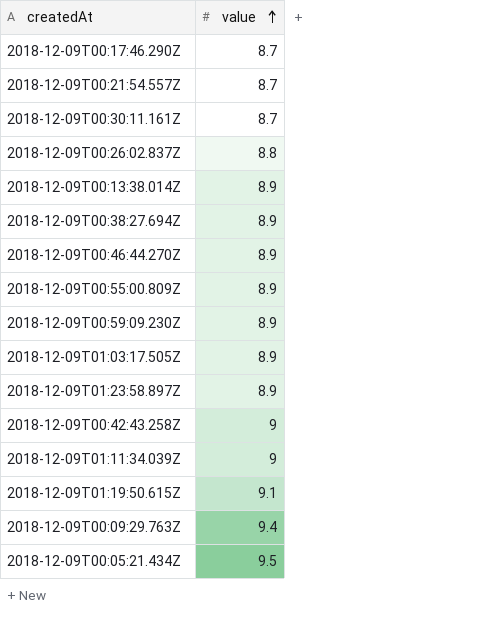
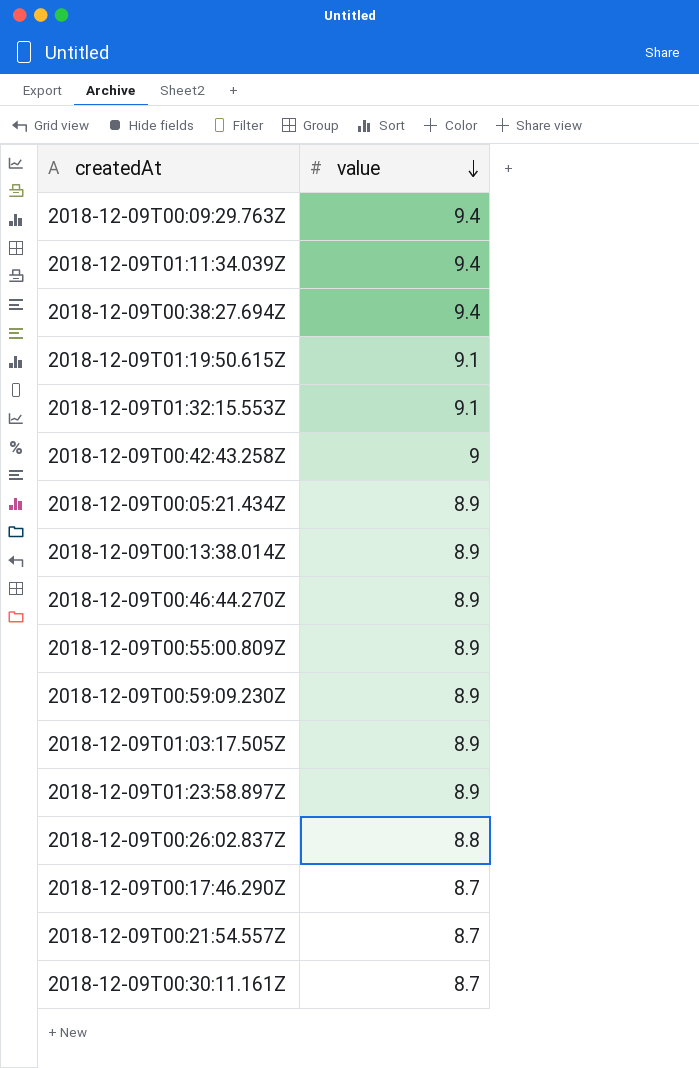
row order: value ascending -> value descending
2018-12-09T01:11:34.039Z | value: 9 -> 9.4
2018-12-09T00:38:27.694Z | value: 8.9 -> 9.4
row 2018-12-09T01:32:15.553Z: none -> 9.1
2018-12-09T00:05:21.434Z | value: 9.5 -> 8.9

